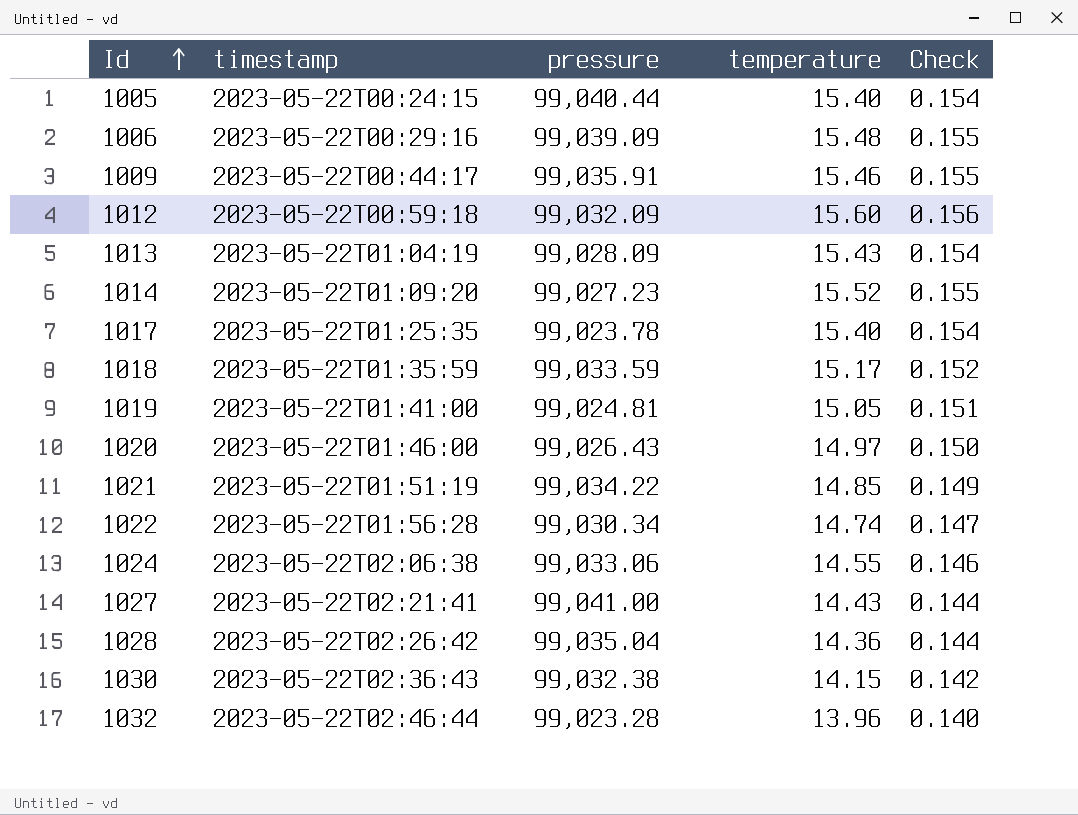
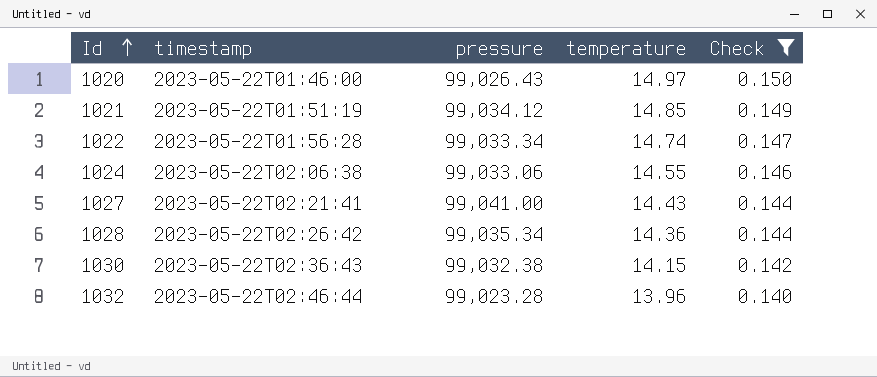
filter: none -> Check <= 0.150
1021 | pressure: 99,034.22 -> 99,034.12
1022 | pressure: 99,030.34 -> 99,033.34
1028 | pressure: 99,035.04 -> 99,035.34

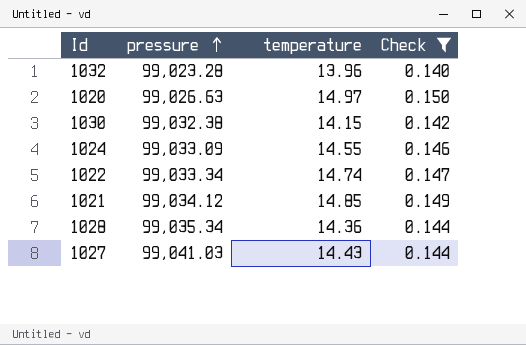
row order: Id ascending -> pressure ascending
column timestamp | position: 2 -> none
1020 | pressure: 99,026.43 -> 99,026.63
1024 | pressure: 99,033.06 -> 99,033.09
1027 | pressure: 99,041.00 -> 99,041.03

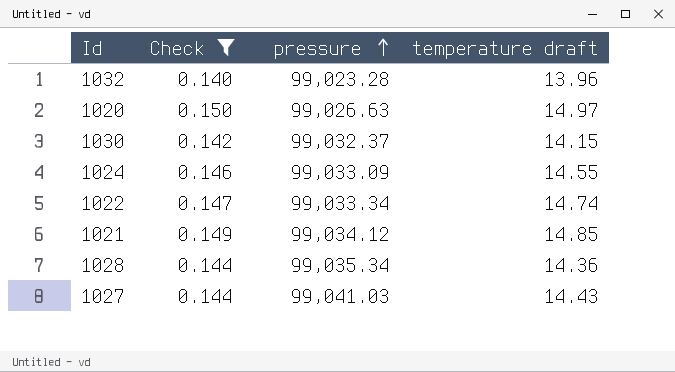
column Check | position: 4 -> 2
column name: temperature -> temperature draft
1030 | pressure: 99,032.38 -> 99,032.37

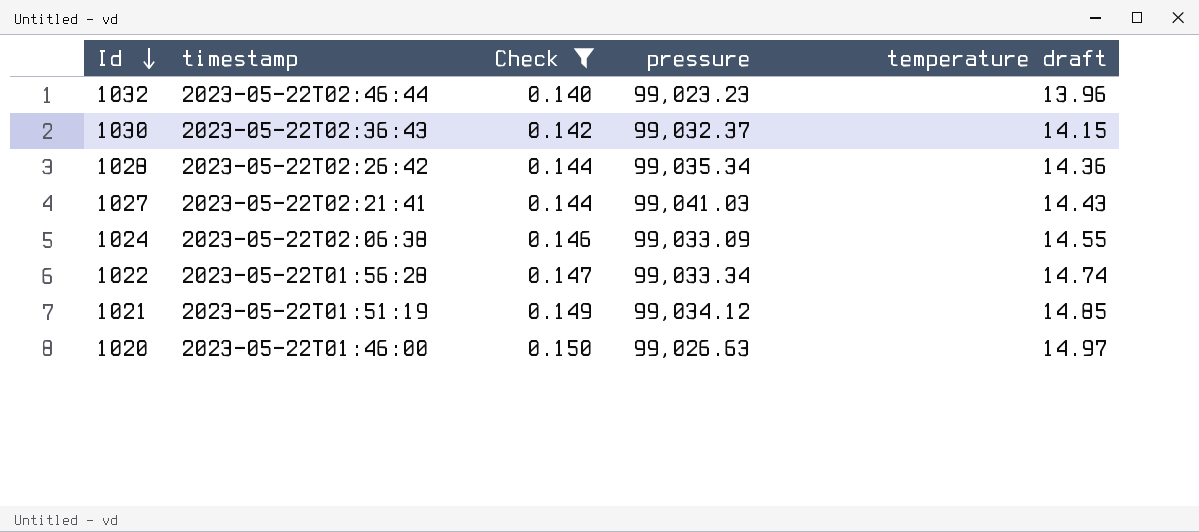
row order: pressure ascending -> Id descending
column timestamp | position: none -> 2
1032 | pressure: 99,023.28 -> 99,023.23

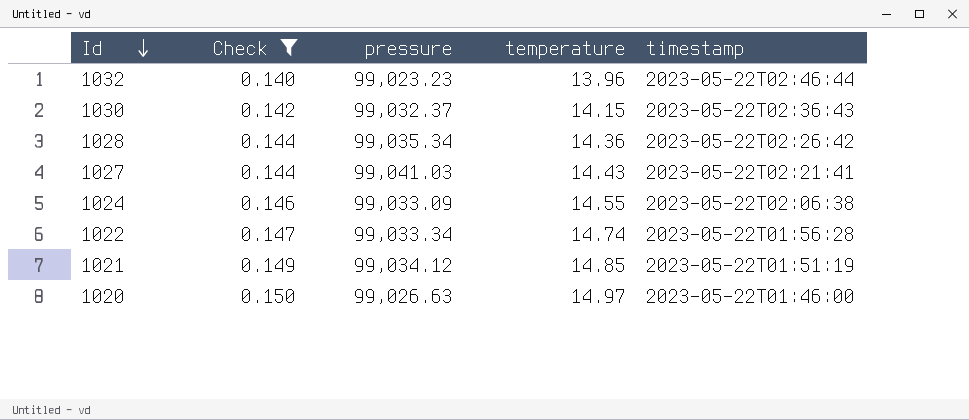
column name: temperature draft -> temperature
column timestamp | position: 2 -> 5

